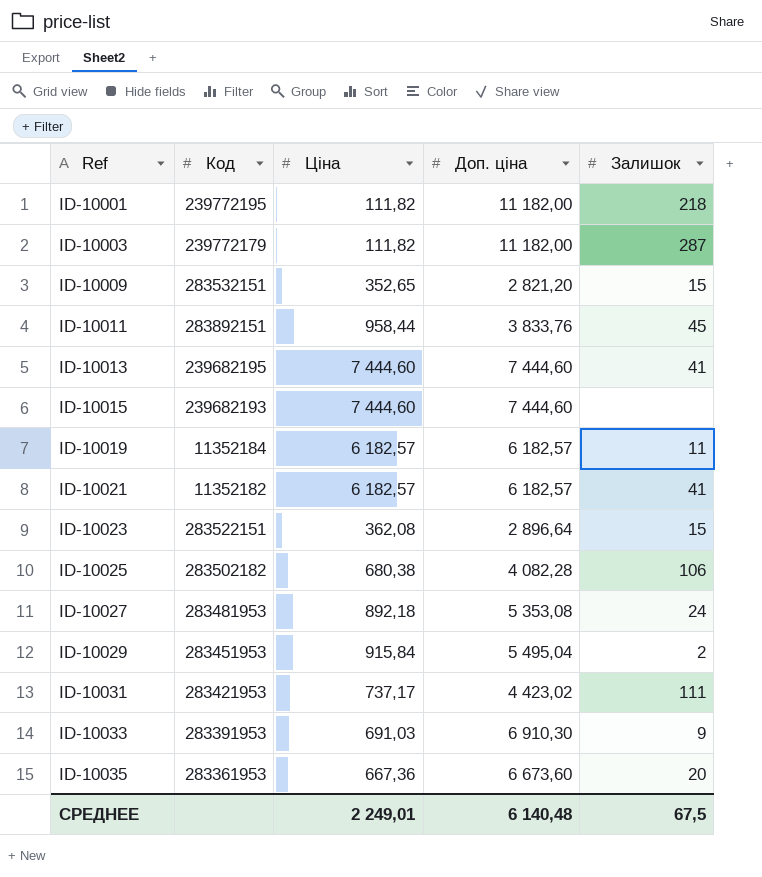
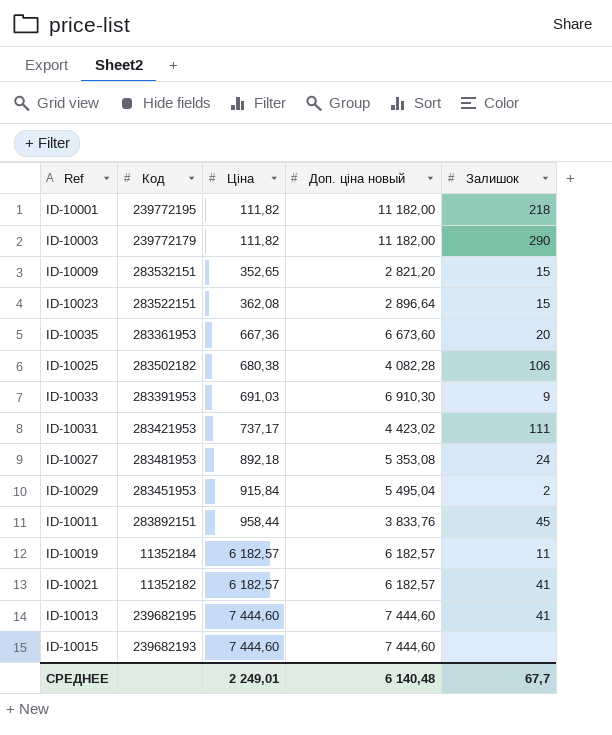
row order: Ref ascending -> Ціна ascending
column name: Доп. ціна -> Доп. ціна новый
ID-10003 | Залишок: 287 -> 290
СРЕДНЕЕ | Залишок: 67,5 -> 67,7

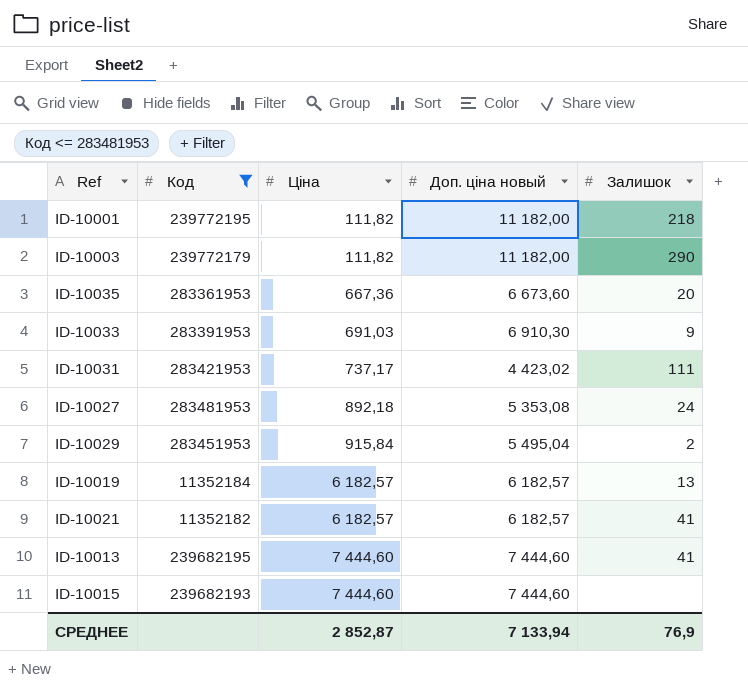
filter: none -> Код <= 283481953
ID-10019 | Залишок: 11 -> 13
СРЕДНЕЕ | Ціна: 2 249,01 -> 2 852,87
СРЕДНЕЕ | Доп. ціна новый: 6 140,48 -> 7 133,94
СРЕДНЕЕ | Залишок: 67,7 -> 76,9

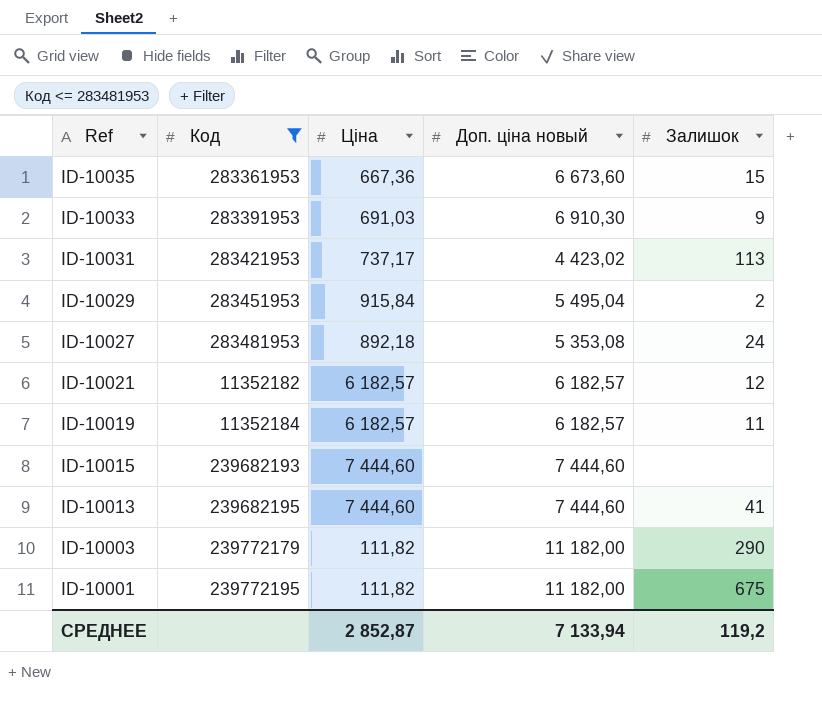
row order: Ціна ascending -> Ref descending
ID-10035 | Залишок: 20 -> 15
ID-10031 | Залишок: 111 -> 113
ID-10021 | Залишок: 41 -> 12
ID-10019 | Залишок: 13 -> 11
ID-10001 | Залишок: 218 -> 675
СРЕДНЕЕ | Залишок: 76,9 -> 119,2

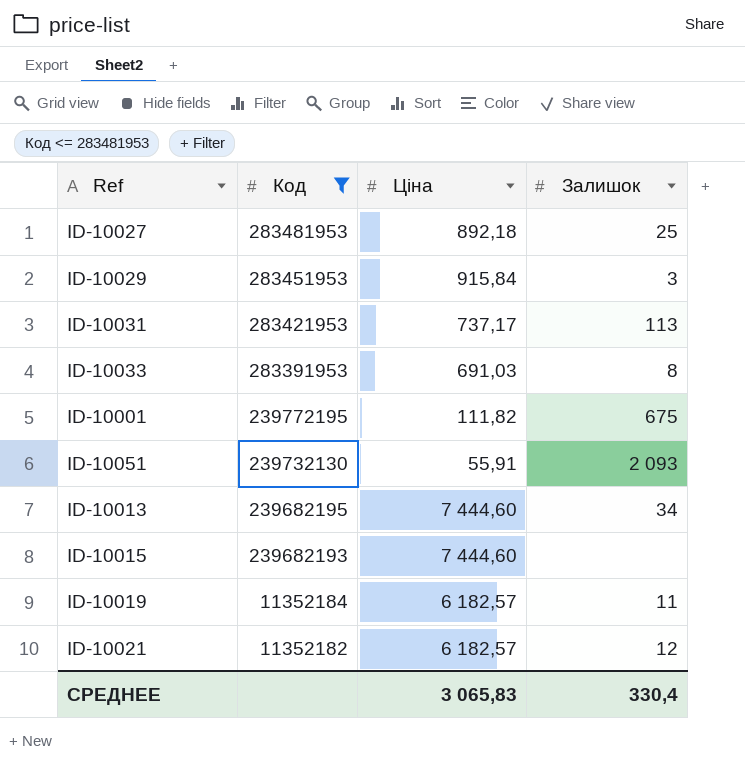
row order: Ref descending -> Код descending
column Доп. ціна новый | position: 4 -> none
row ID-10035: 283361953 | 667,36 | 6 673,60 | 15 -> none
row ID-10003: 239772179 | 111,82 | 11 182,00 | 290 -> none
ID-10027 | Залишок: 24 -> 25
ID-10029 | Залишок: 2 -> 3
ID-10033 | Залишок: 9 -> 8
row ID-10051: none -> 239732130 | 55,91 | 2 093
ID-10013 | Залишок: 41 -> 34
СРЕДНЕЕ | Ціна: 2 852,87 -> 3 065,83
СРЕДНЕЕ | Залишок: 119,2 -> 330,4

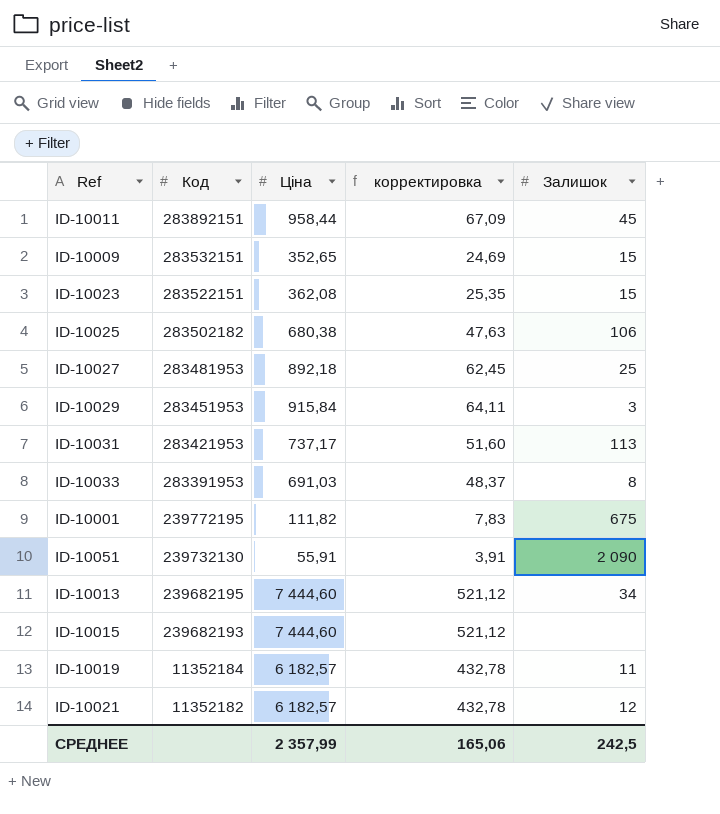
filter: Код <= 283481953 -> none
column корректировка | formula: none -> [Ціна] * 0,07
ID-10051 | Залишок: 2 093 -> 2 090
СРЕДНЕЕ | Ціна: 3 065,83 -> 2 357,99
СРЕДНЕЕ | Залишок: 330,4 -> 242,5

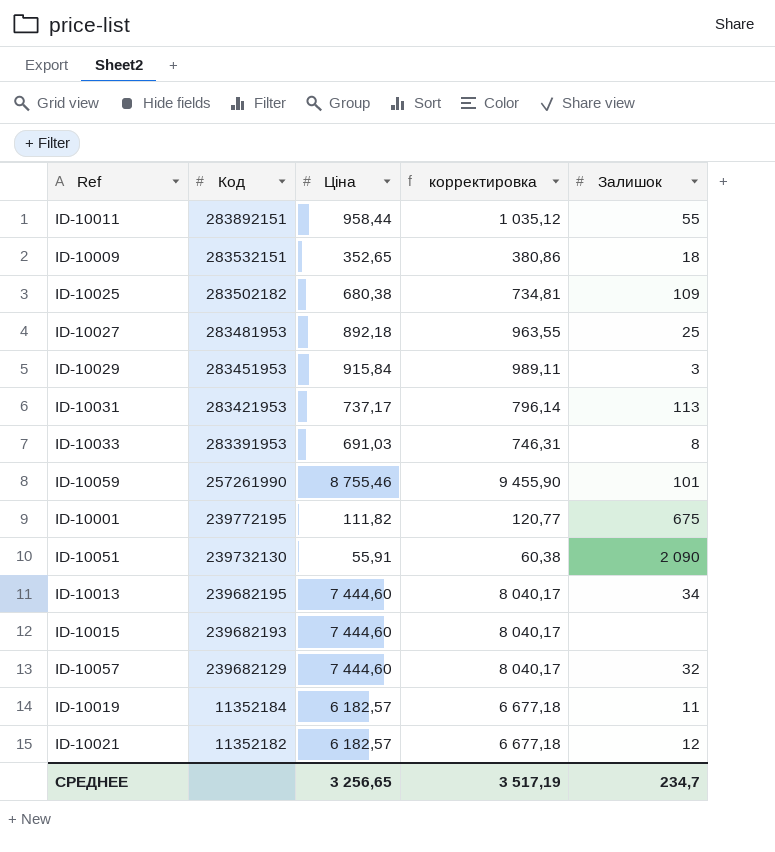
column корректировка | formula: [Ціна] * 0,07 -> [Ціна] * 1,08
row ID-10023: 283522151 | 362,08 | 25,35 | 15 -> none
ID-10011 | Залишок: 45 -> 55
ID-10009 | Залишок: 15 -> 18
ID-10025 | Залишок: 106 -> 109
row ID-10059: none -> 257261990 | 8 755,46 | 9 455,90 | 101
row ID-10057: none -> 239682129 | 7 444,60 | 8 040,17 | 32
СРЕДНЕЕ | Ціна: 2 357,99 -> 3 256,65
СРЕДНЕЕ | корректировка: 165,06 -> 3 517,19
СРЕДНЕЕ | Залишок: 242,5 -> 234,7

